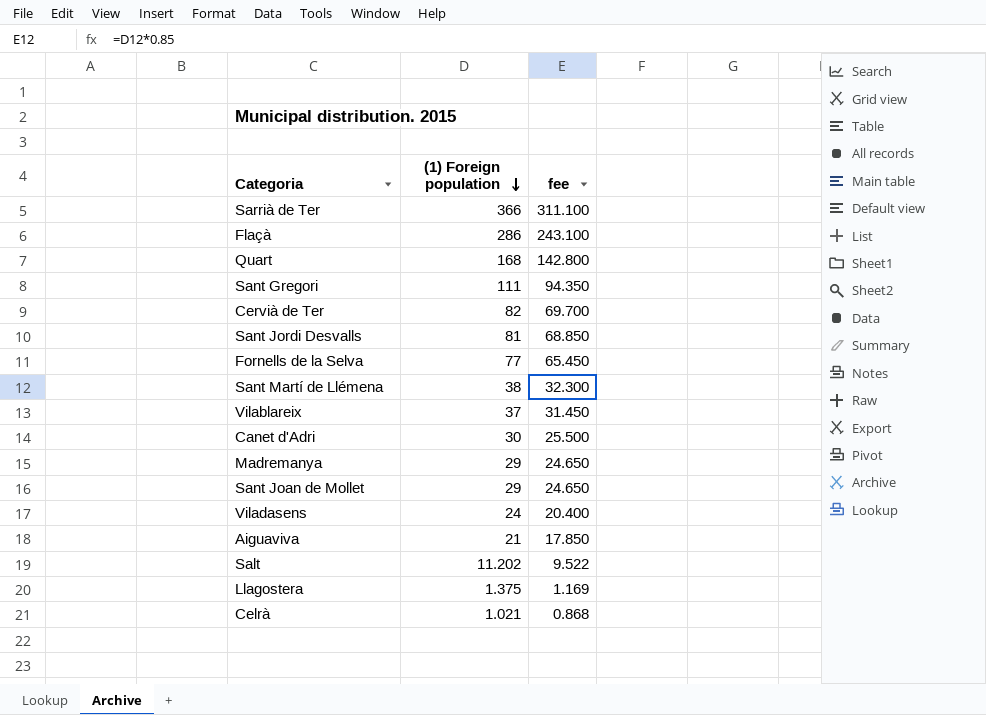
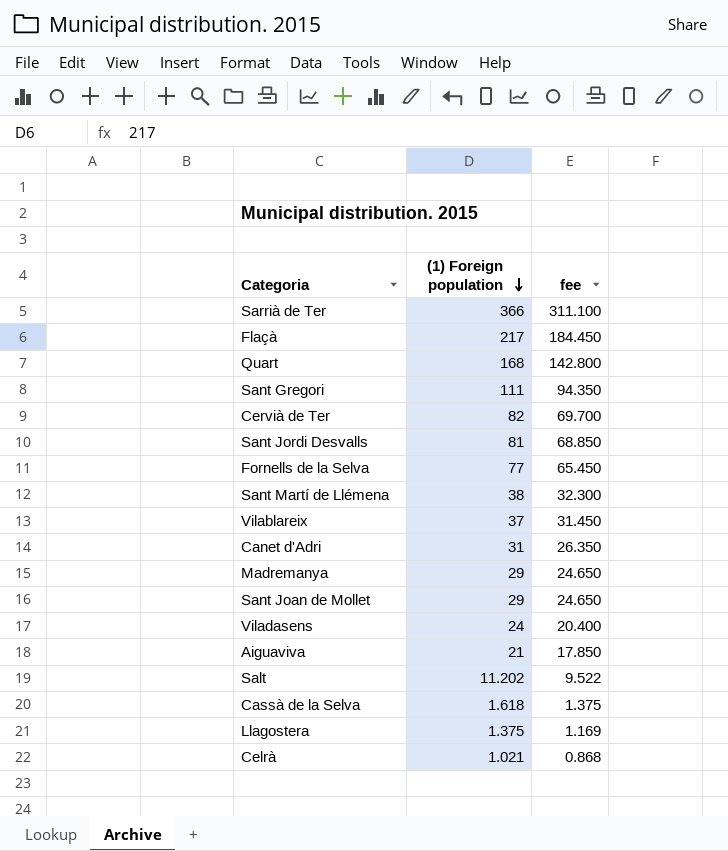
Flaçà | (1) Foreign population: 286 -> 217
Flaçà | fee: 243.100 -> 184.450
Canet d'Adri | (1) Foreign population: 30 -> 31
Canet d'Adri | fee: 25.500 -> 26.350
row Cassà de la Selva: none -> 1.618 | 1.375

